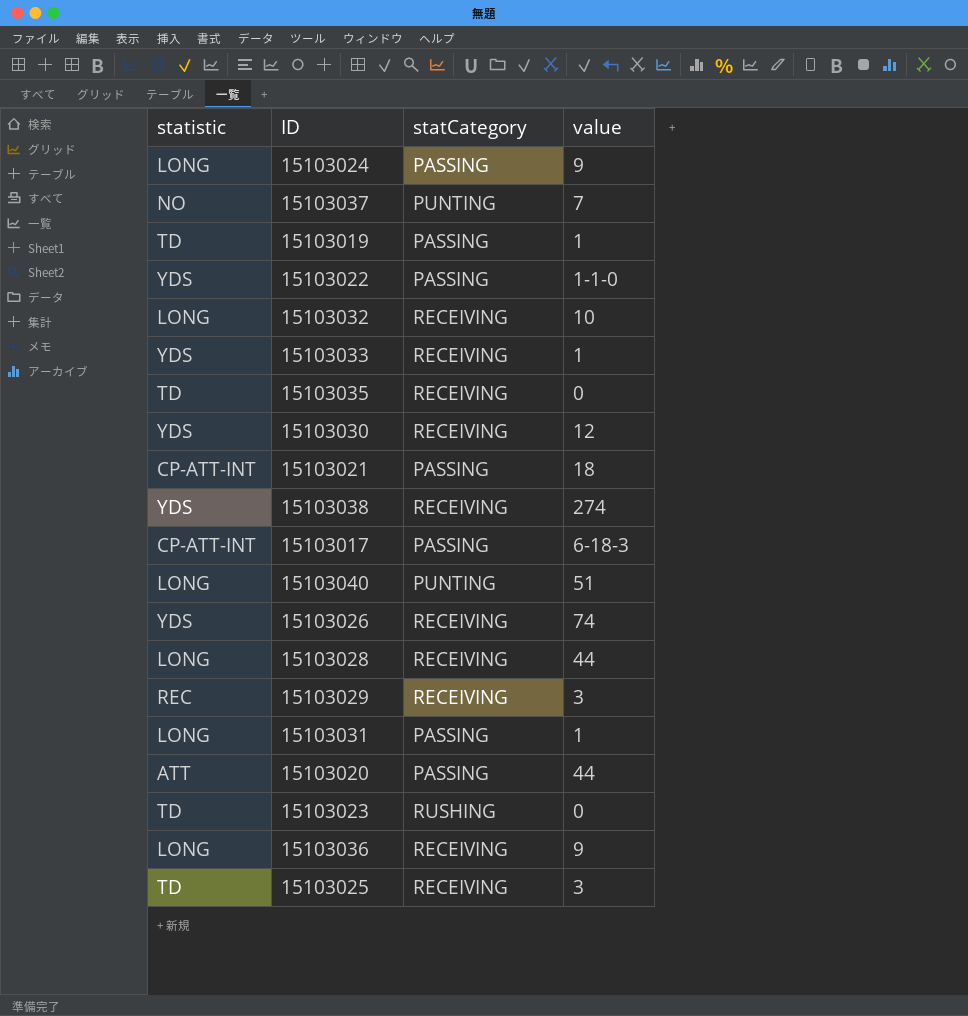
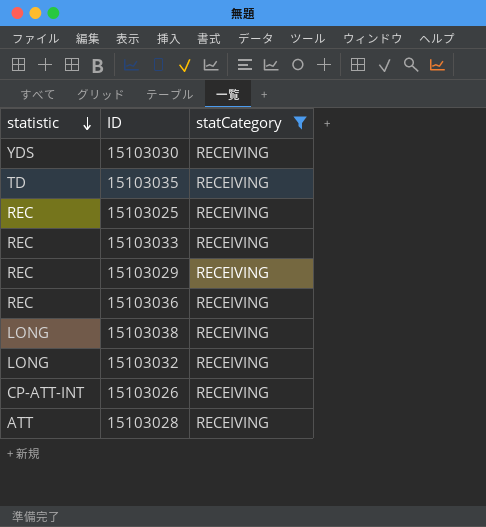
filter: none -> statCategory = RECEIVING
row order: none -> statistic descending
column value | position: 4 -> none
15103025 | statistic: TD -> REC
15103033 | statistic: YDS -> REC
15103036 | statistic: LONG -> REC
15103038 | statistic: YDS -> LONG
15103026 | statistic: YDS -> CP-ATT-INT
15103028 | statistic: LONG -> ATT

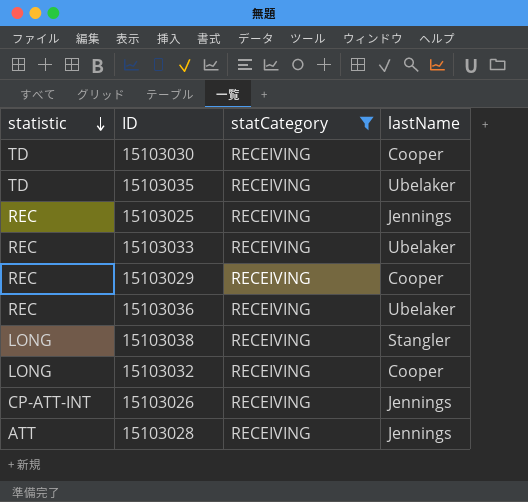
column lastName | position: none -> 4
15103030 | statistic: YDS -> TD

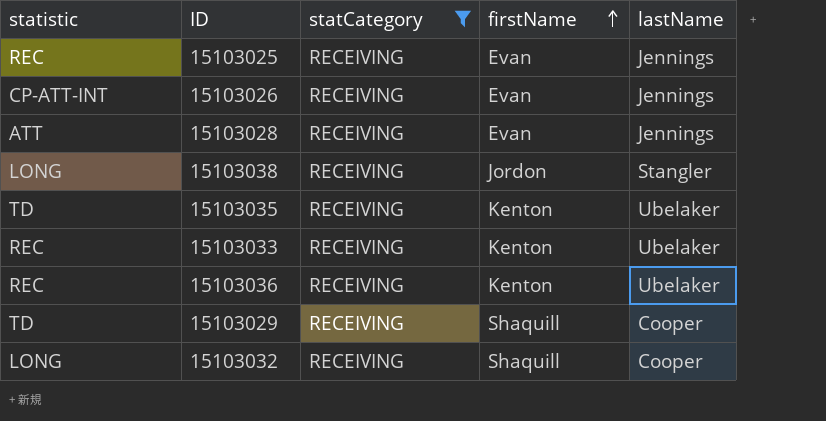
row order: statistic descending -> firstName ascending
column firstName | position: none -> 4
row 15103030: TD | RECEIVING | Cooper -> none
15103029 | statistic: REC -> TD

